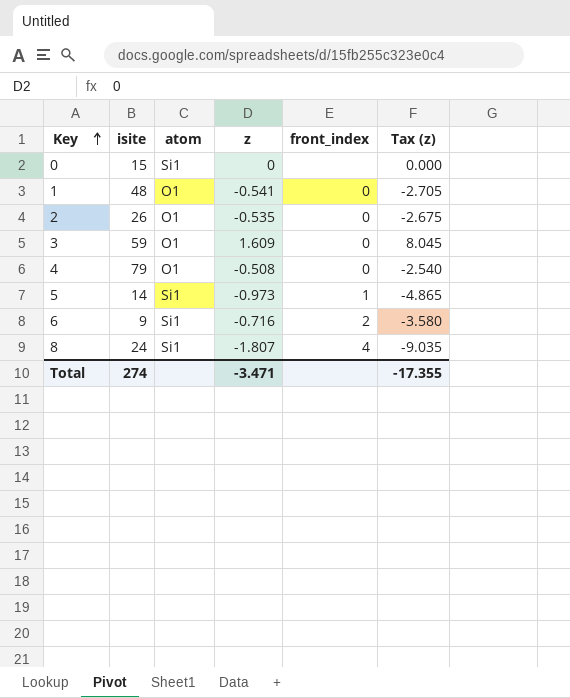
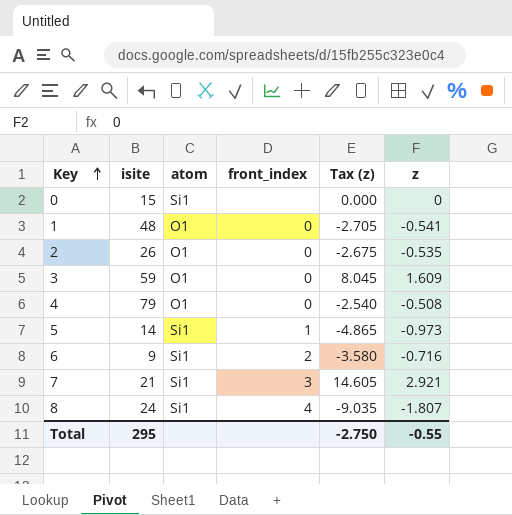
column z | position: 4 -> 6
row 7: none -> 21 | Si1 | 3 | 14.605 | 2.921
Total | isite: 274 -> 295
Total | Tax (z): -17.355 -> -2.750
Total | z: -3.471 -> -0.55

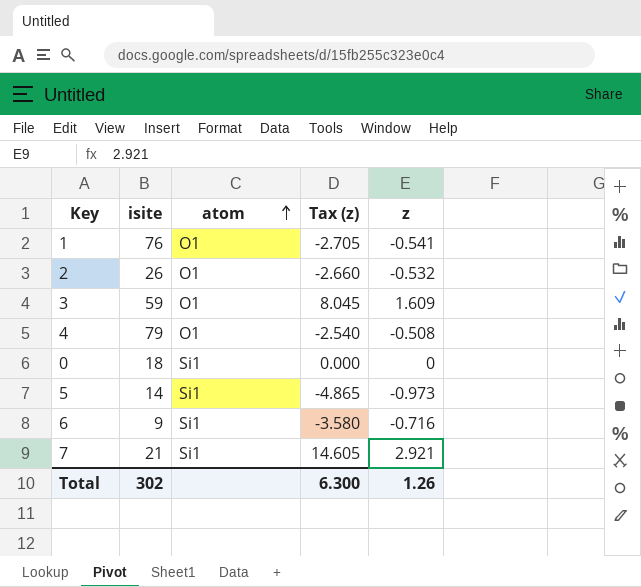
row order: Key ascending -> atom ascending
column front_index | position: 4 -> none
row 8: 24 | Si1 | 4 | -9.035 | -1.807 -> none
1 | isite: 48 -> 76
2 | Tax (z): -2.675 -> -2.660
2 | z: -0.535 -> -0.532
0 | isite: 15 -> 18
Total | isite: 295 -> 302
Total | Tax (z): -2.750 -> 6.300
Total | z: -0.55 -> 1.26

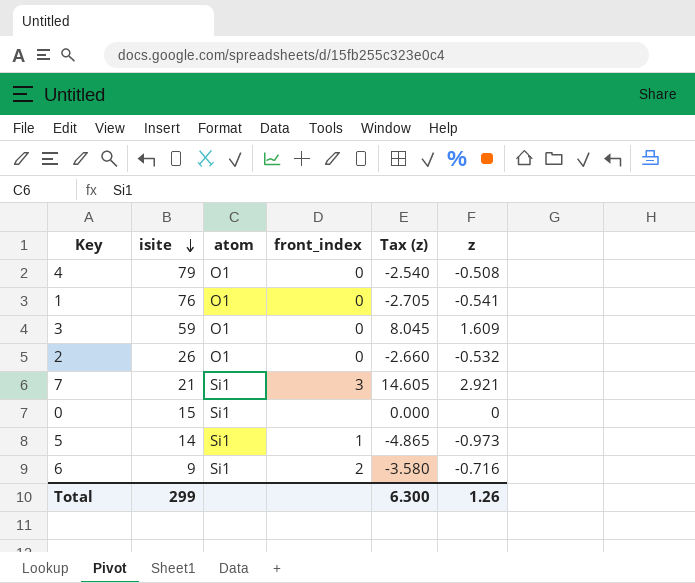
row order: atom ascending -> isite descending
column front_index | position: none -> 4
0 | isite: 18 -> 15
Total | isite: 302 -> 299

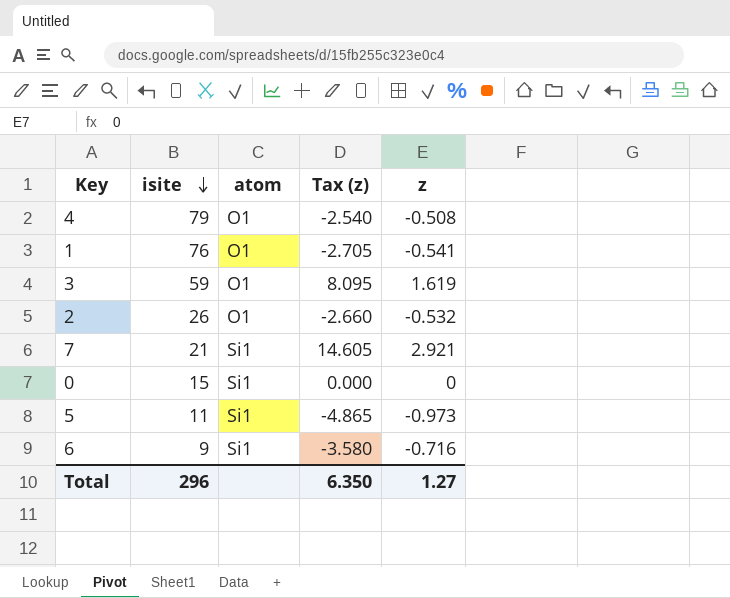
column front_index | position: 4 -> none
3 | Tax (z): 8.045 -> 8.095
3 | z: 1.609 -> 1.619
5 | isite: 14 -> 11
Total | isite: 299 -> 296
Total | Tax (z): 6.300 -> 6.350
Total | z: 1.26 -> 1.27

